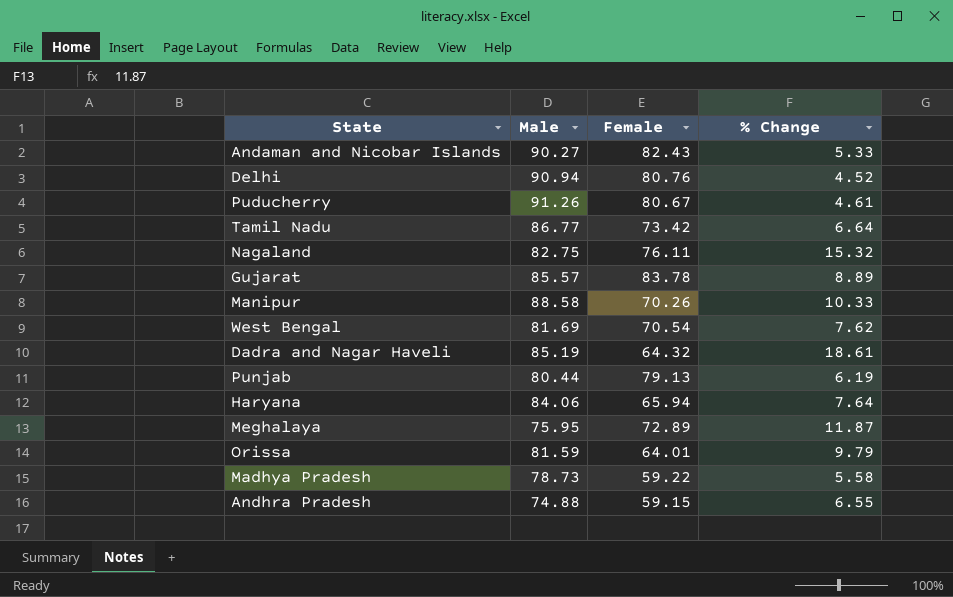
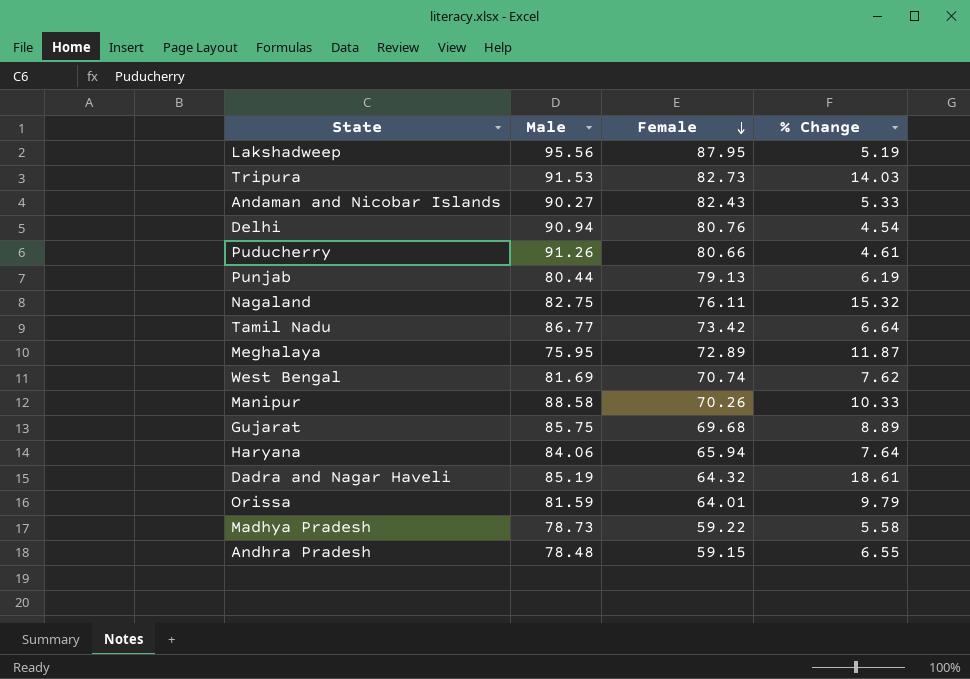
row order: none -> Female descending
row Lakshadweep: none -> 95.56 | 87.95 | 5.19
row Tripura: none -> 91.53 | 82.73 | 14.03
Delhi | % Change: 4.52 -> 4.54
Puducherry | Female: 80.67 -> 80.66
West Bengal | Female: 70.54 -> 70.74
Gujarat | Male: 85.57 -> 85.75
Gujarat | Female: 83.78 -> 69.68
Andhra Pradesh | Male: 74.88 -> 78.48

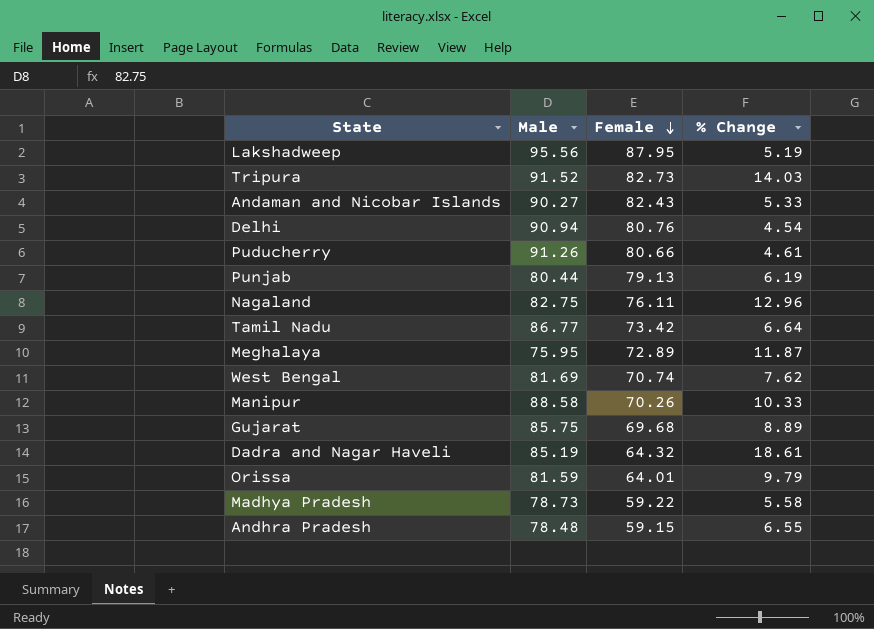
row Haryana: 84.06 | 65.94 | 7.64 -> none
Tripura | Male: 91.53 -> 91.52
Nagaland | % Change: 15.32 -> 12.96

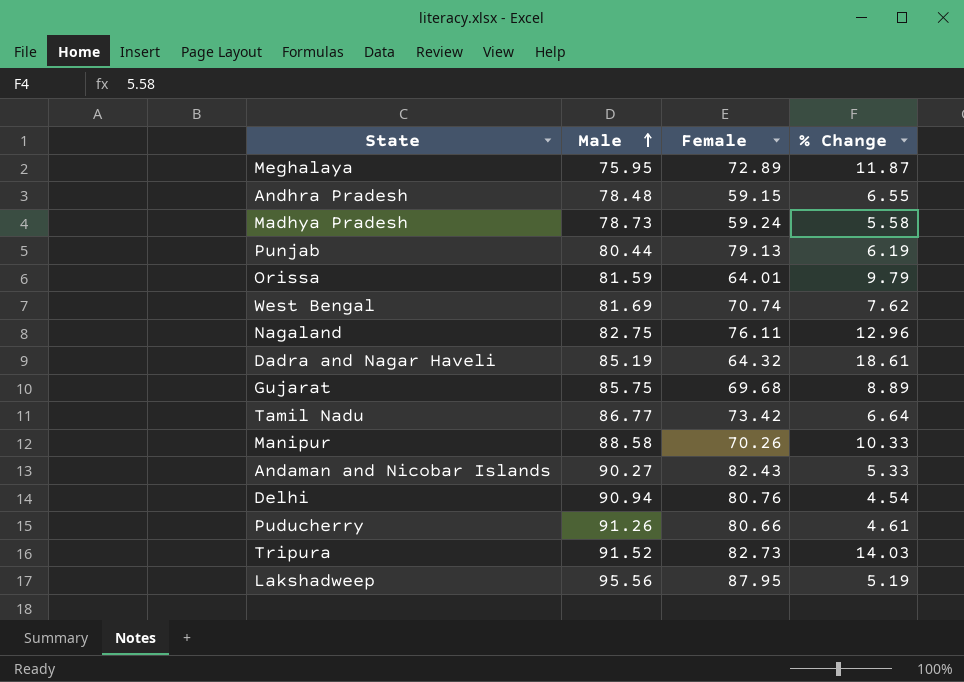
row order: Female descending -> Male ascending
Madhya Pradesh | Female: 59.22 -> 59.24

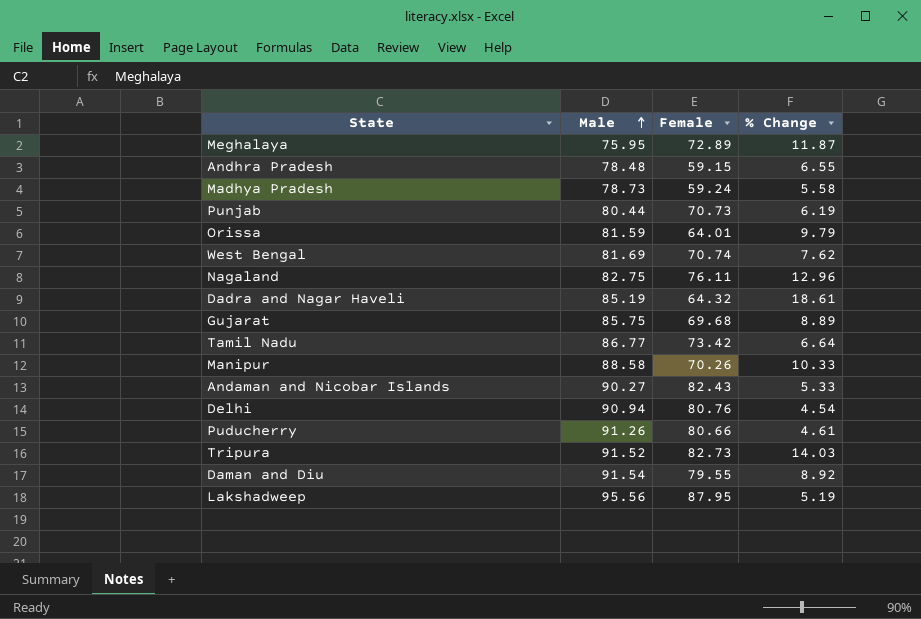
Punjab | Female: 79.13 -> 70.73
row Daman and Diu: none -> 91.54 | 79.55 | 8.92

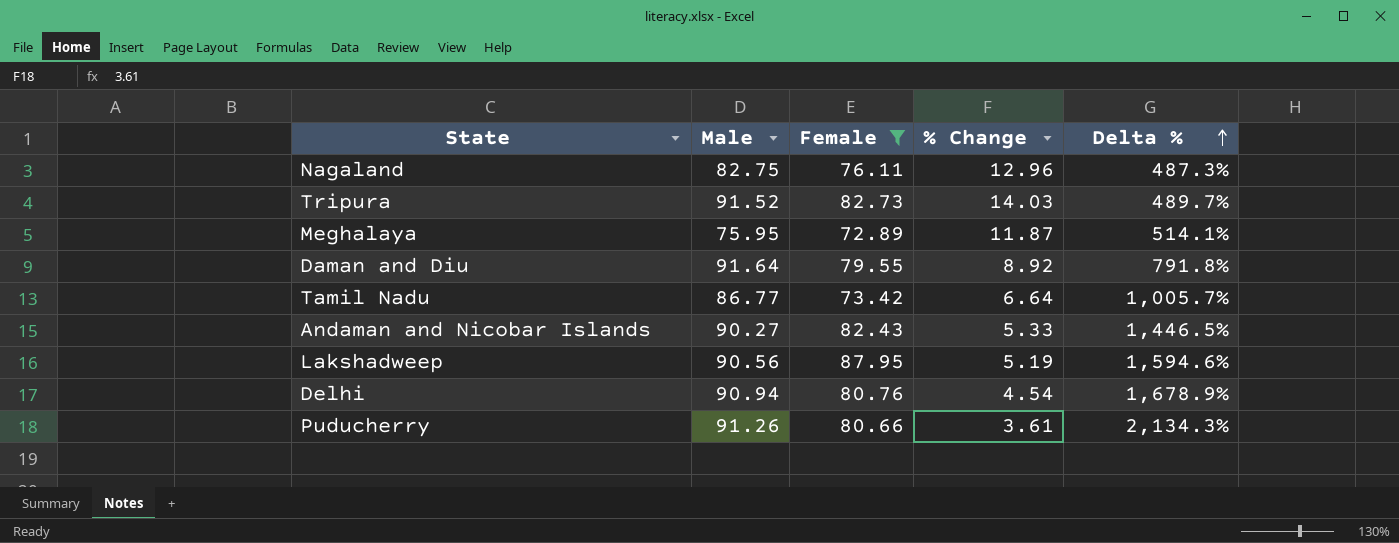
filter: none -> Female >= 72.89
row order: Male ascending -> Delta % ascending
column Delta % | formula: none -> ([Female] - [% Change]) / [% Change]
Daman and Diu | Male: 91.54 -> 91.64
Lakshadweep | Male: 95.56 -> 90.56
Puducherry | % Change: 4.61 -> 3.61

